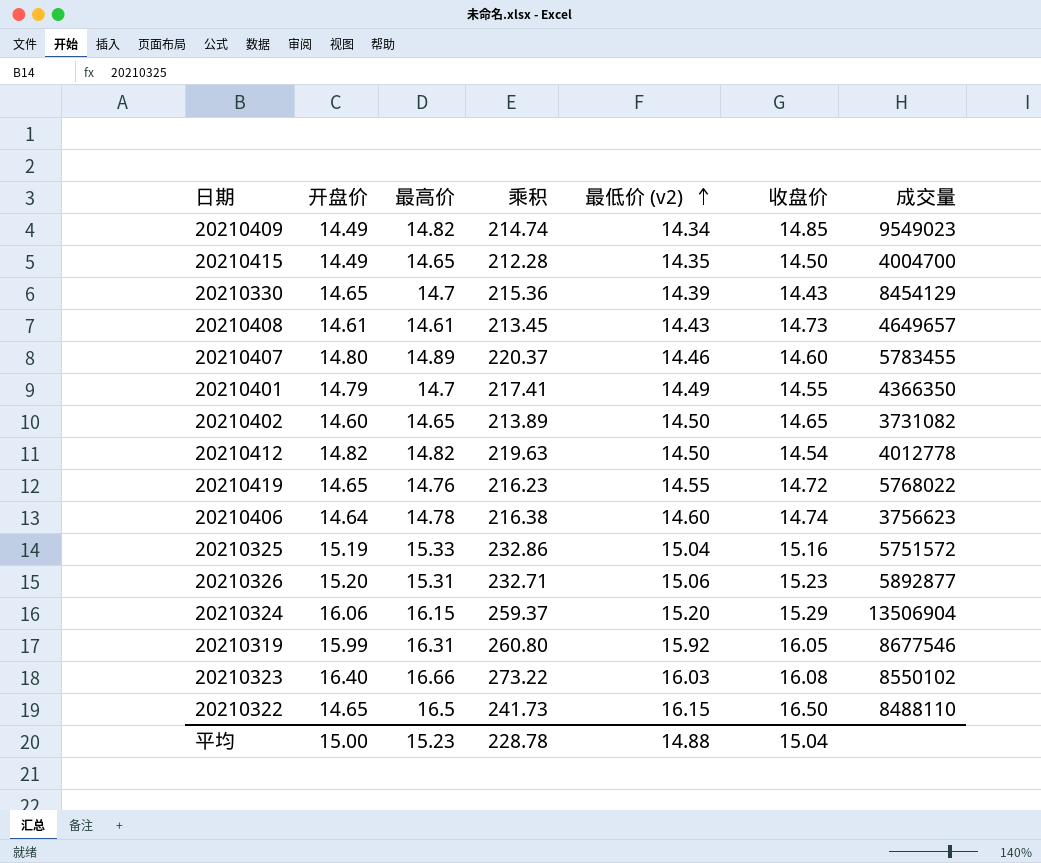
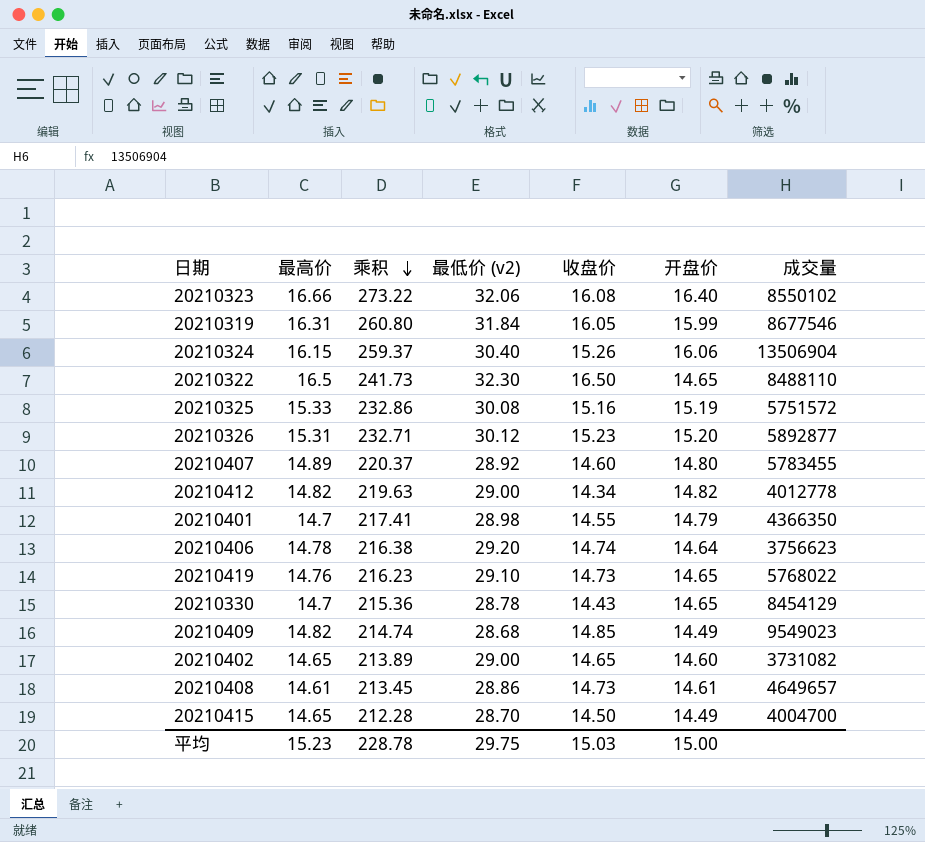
row order: 最低价 (v2) ascending -> 乘积 descending
column 开盘价 | position: 2 -> 6
20210323 | 最低价 (v2): 16.03 -> 32.06
20210319 | 最低价 (v2): 15.92 -> 31.84
20210324 | 最低价 (v2): 15.20 -> 30.40
20210324 | 收盘价: 15.29 -> 15.26
20210322 | 最低价 (v2): 16.15 -> 32.30
20210325 | 最低价 (v2): 15.04 -> 30.08
20210326 | 最低价 (v2): 15.06 -> 30.12
20210407 | 最低价 (v2): 14.46 -> 28.92
20210412 | 最低价 (v2): 14.50 -> 29.00
20210412 | 收盘价: 14.54 -> 14.34
20210401 | 最低价 (v2): 14.49 -> 28.98
20210406 | 最低价 (v2): 14.60 -> 29.20
20210419 | 最低价 (v2): 14.55 -> 29.10
20210419 | 收盘价: 14.72 -> 14.73
20210330 | 最低价 (v2): 14.39 -> 28.78
20210409 | 最低价 (v2): 14.34 -> 28.68
20210402 | 最低价 (v2): 14.50 -> 29.00
20210408 | 最低价 (v2): 14.43 -> 28.86
20210415 | 最低价 (v2): 14.35 -> 28.70
平均 | 最低价 (v2): 14.88 -> 29.75
平均 | 收盘价: 15.04 -> 15.03

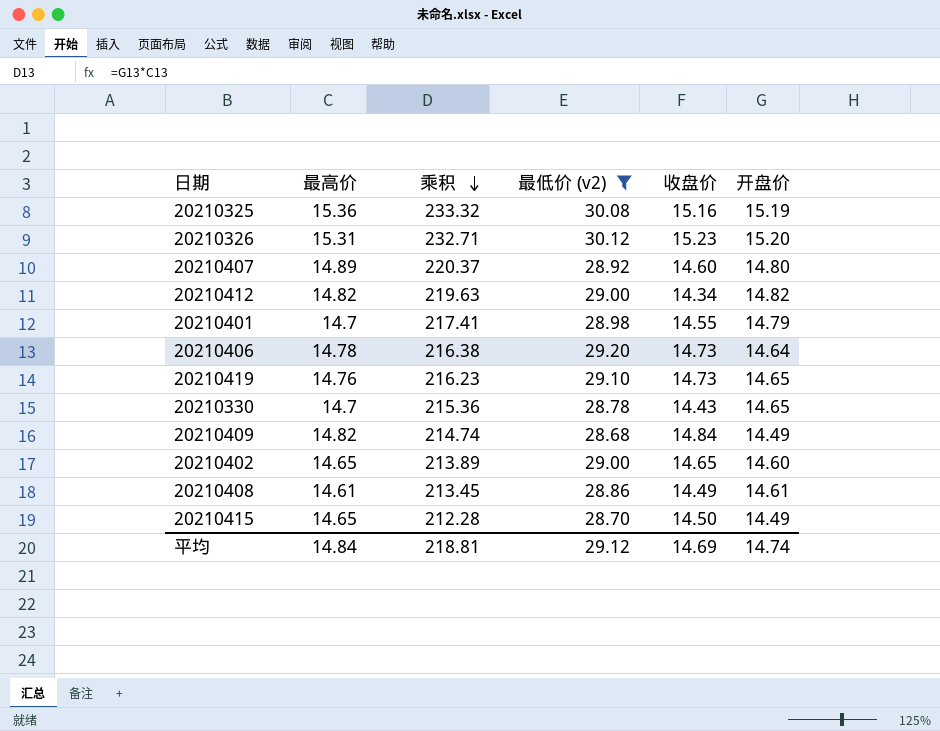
filter: none -> 最低价 (v2) <= 30.12
column 成交量 | position: 7 -> none
20210325 | 最高价: 15.33 -> 15.36
20210325 | 乘积: 232.86 -> 233.32
20210406 | 收盘价: 14.74 -> 14.73
20210409 | 收盘价: 14.85 -> 14.84
20210408 | 收盘价: 14.73 -> 14.49
平均 | 最高价: 15.23 -> 14.84
平均 | 乘积: 228.78 -> 218.81
平均 | 最低价 (v2): 29.75 -> 29.12
平均 | 收盘价: 15.03 -> 14.69
平均 | 开盘价: 15.00 -> 14.74

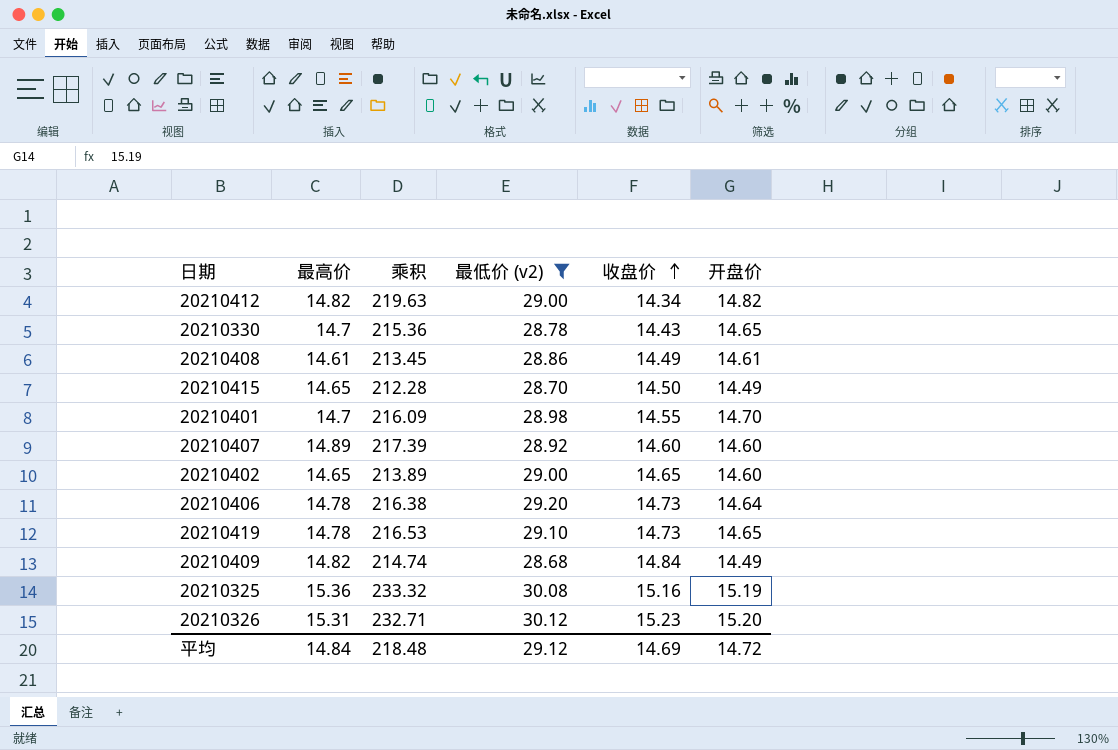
row order: 乘积 descending -> 收盘价 ascending
20210401 | 乘积: 217.41 -> 216.09
20210401 | 开盘价: 14.79 -> 14.70
20210407 | 乘积: 220.37 -> 217.39
20210407 | 开盘价: 14.80 -> 14.60
20210419 | 最高价: 14.76 -> 14.78
20210419 | 乘积: 216.23 -> 216.53
平均 | 乘积: 218.81 -> 218.48
平均 | 开盘价: 14.74 -> 14.72

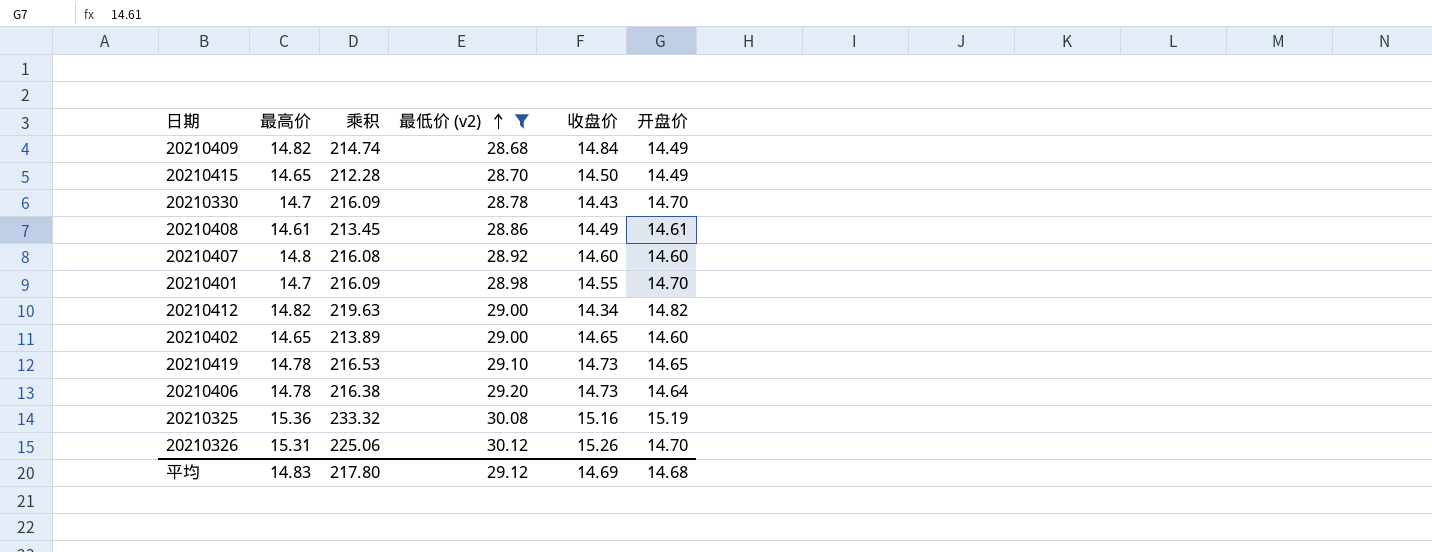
row order: 收盘价 ascending -> 最低价 (v2) ascending
20210330 | 乘积: 215.36 -> 216.09
20210330 | 开盘价: 14.65 -> 14.70
20210407 | 最高价: 14.89 -> 14.8
20210407 | 乘积: 217.39 -> 216.08
20210326 | 乘积: 232.71 -> 225.06
20210326 | 收盘价: 15.23 -> 15.26
20210326 | 开盘价: 15.20 -> 14.70
平均 | 最高价: 14.84 -> 14.83
平均 | 乘积: 218.48 -> 217.80
平均 | 开盘价: 14.72 -> 14.68

